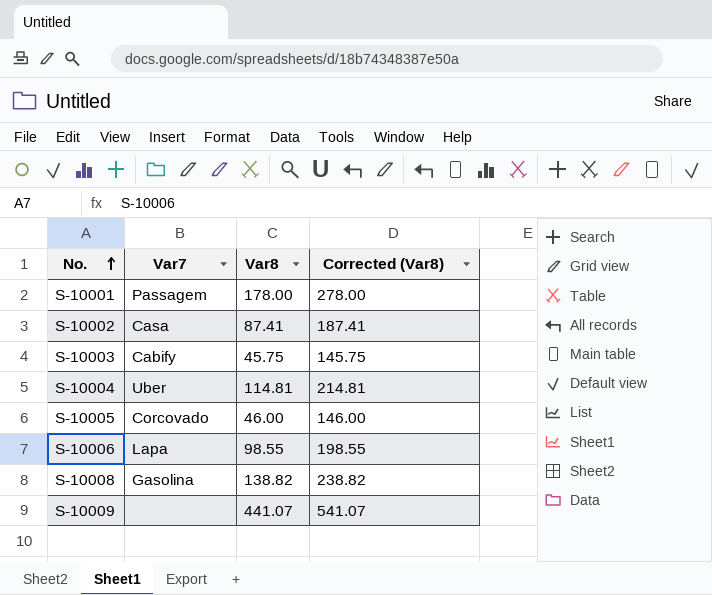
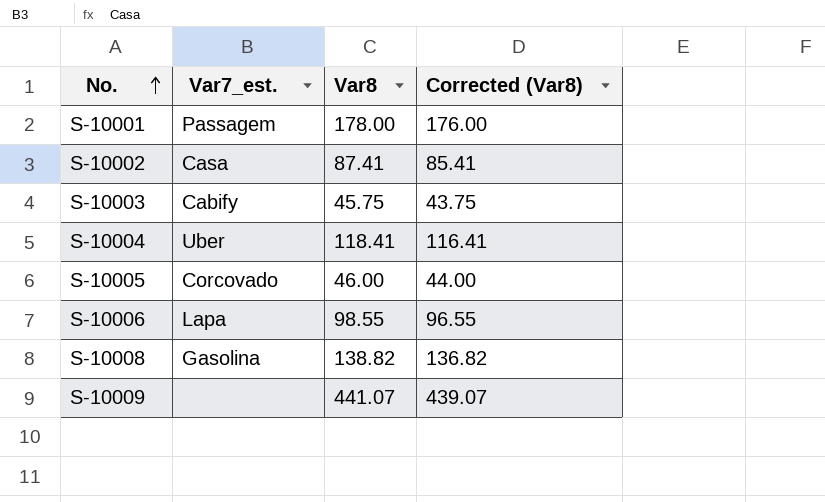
column name: Var7 -> Var7_est.
column Corrected (Var8) | formula: [Var8] + 100 -> [Var8] - 2
S-10004 | Var8: 114.81 -> 118.41

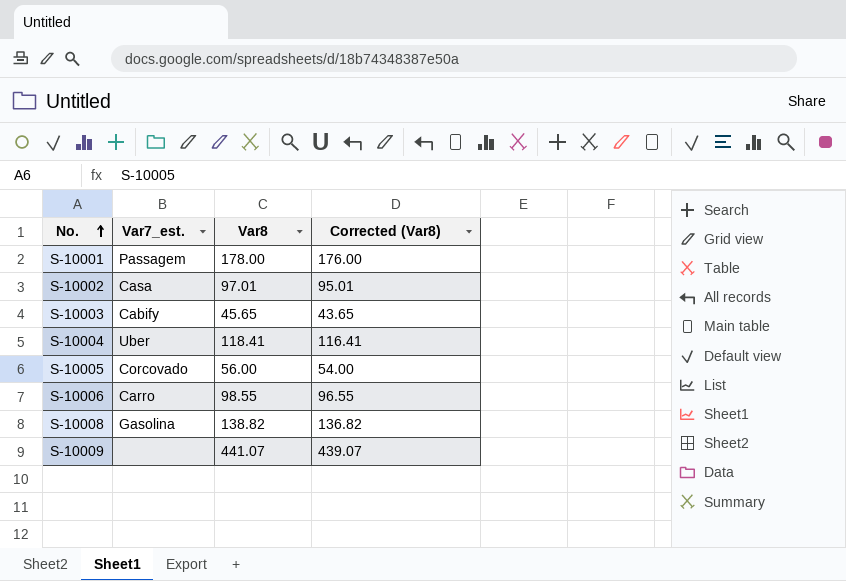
S-10002 | Var8: 87.41 -> 97.01
S-10002 | Corrected (Var8): 85.41 -> 95.01
S-10003 | Var8: 45.75 -> 45.65
S-10003 | Corrected (Var8): 43.75 -> 43.65
S-10005 | Var8: 46.00 -> 56.00
S-10005 | Corrected (Var8): 44.00 -> 54.00
S-10006 | Var7_est.: Lapa -> Carro

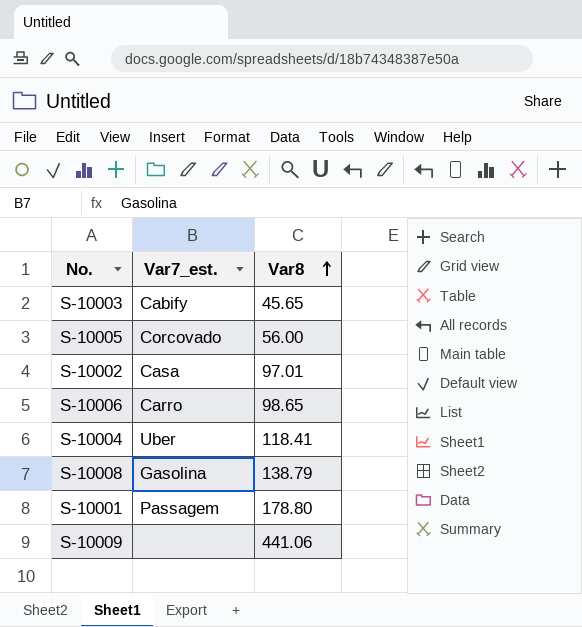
row order: No. ascending -> Var8 ascending
column Corrected (Var8) | formula: [Var8] - 2 -> none
S-10006 | Var8: 98.55 -> 98.65
S-10008 | Var8: 138.82 -> 138.79
S-10001 | Var8: 178.00 -> 178.80
S-10009 | Var8: 441.07 -> 441.06

